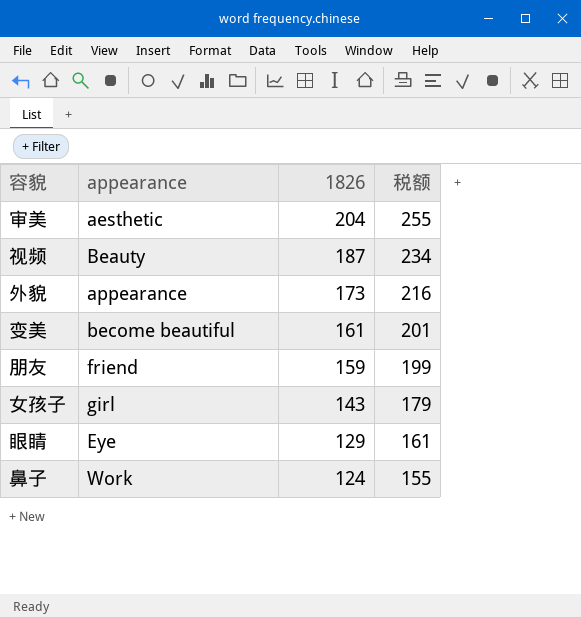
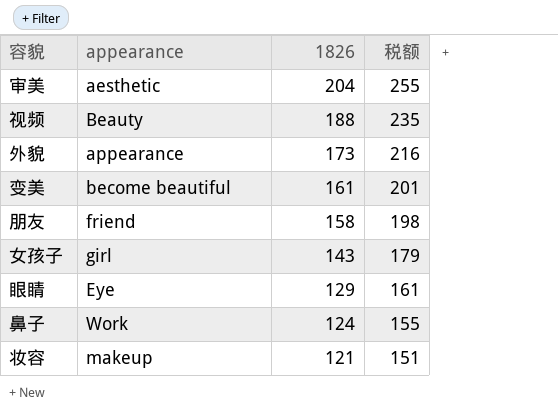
视频 | 1826: 187 -> 188
视频 | 税额: 234 -> 235
朋友 | 1826: 159 -> 158
朋友 | 税额: 199 -> 198
row 妆容: none -> makeup | 121 | 151

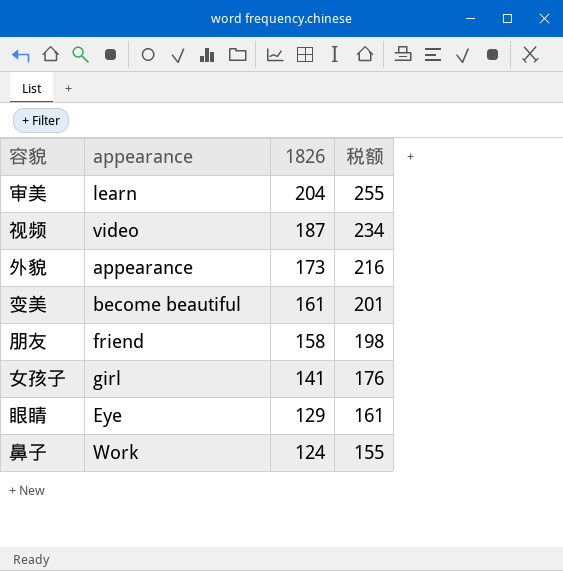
row 妆容: makeup | 121 | 151 -> none
审美 | appearance: aesthetic -> learn
视频 | appearance: Beauty -> video
视频 | 1826: 188 -> 187
视频 | 税额: 235 -> 234
女孩子 | 1826: 143 -> 141
女孩子 | 税额: 179 -> 176

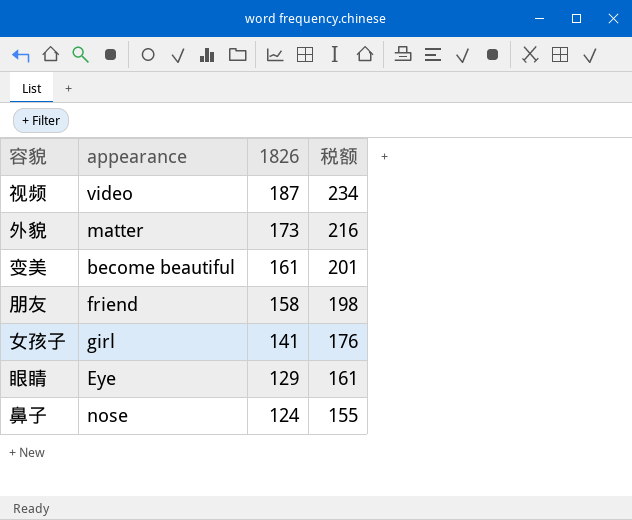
row 审美: learn | 204 | 255 -> none
外貌 | appearance: appearance -> matter
鼻子 | appearance: Work -> nose

